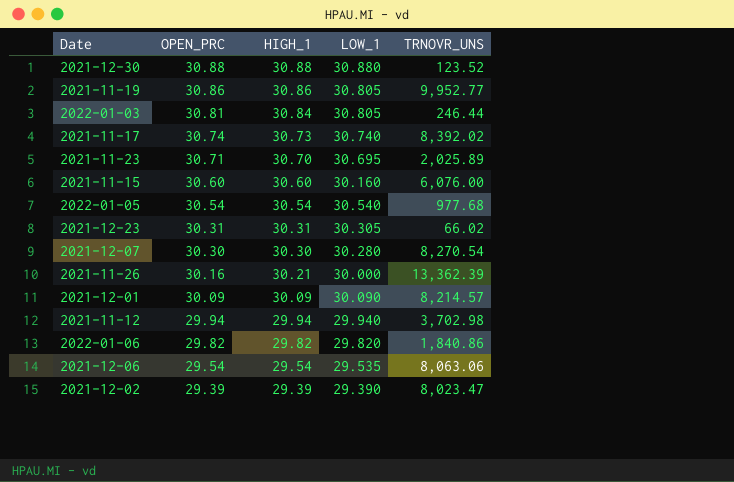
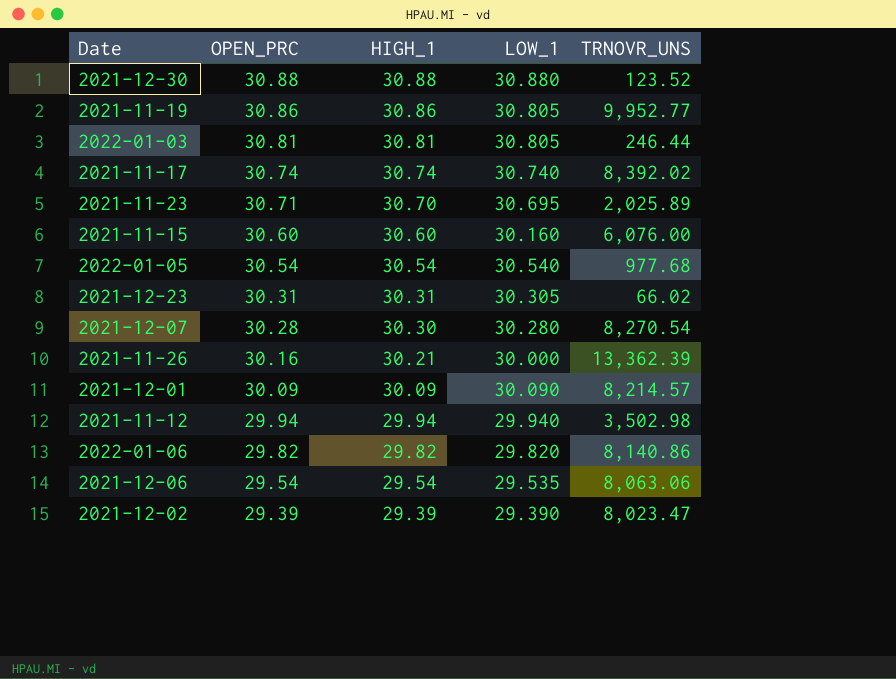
2022-01-03 | HIGH_1: 30.84 -> 30.81
2021-11-17 | HIGH_1: 30.73 -> 30.74
2021-12-07 | OPEN_PRC: 30.30 -> 30.28
2021-11-12 | TRNOVR_UNS: 3,702.98 -> 3,502.98
2022-01-06 | TRNOVR_UNS: 1,840.86 -> 8,140.86

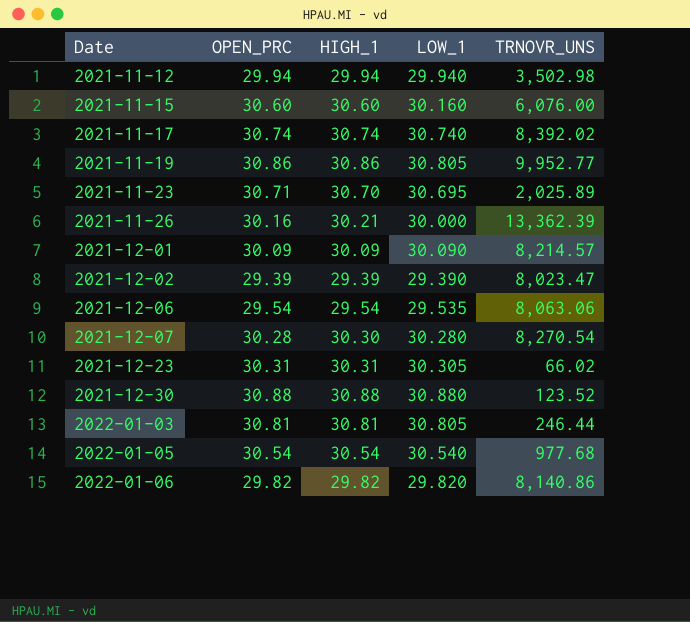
row order: OPEN_PRC descending -> Date ascending

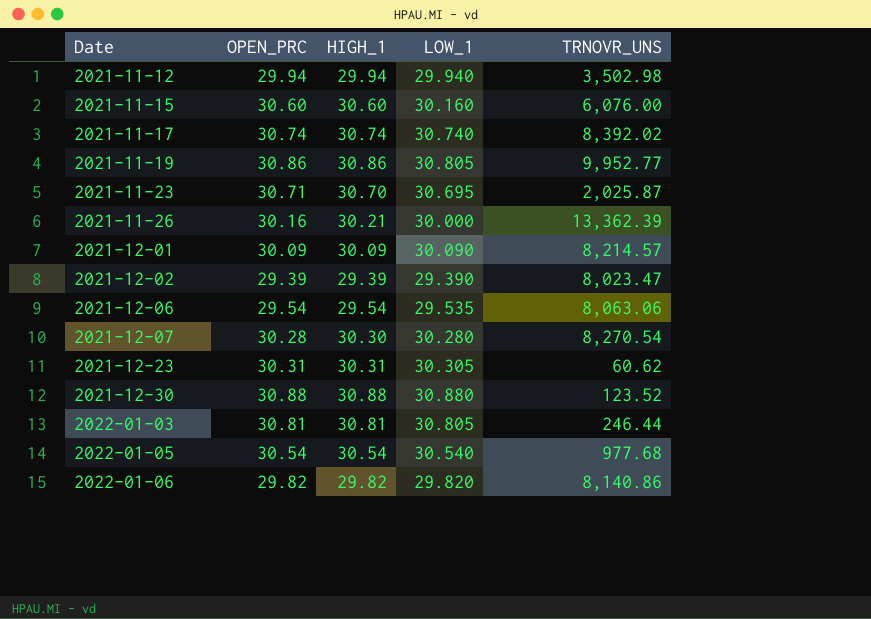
2021-11-23 | TRNOVR_UNS: 2,025.89 -> 2,025.87
2021-12-23 | TRNOVR_UNS: 66.02 -> 60.62

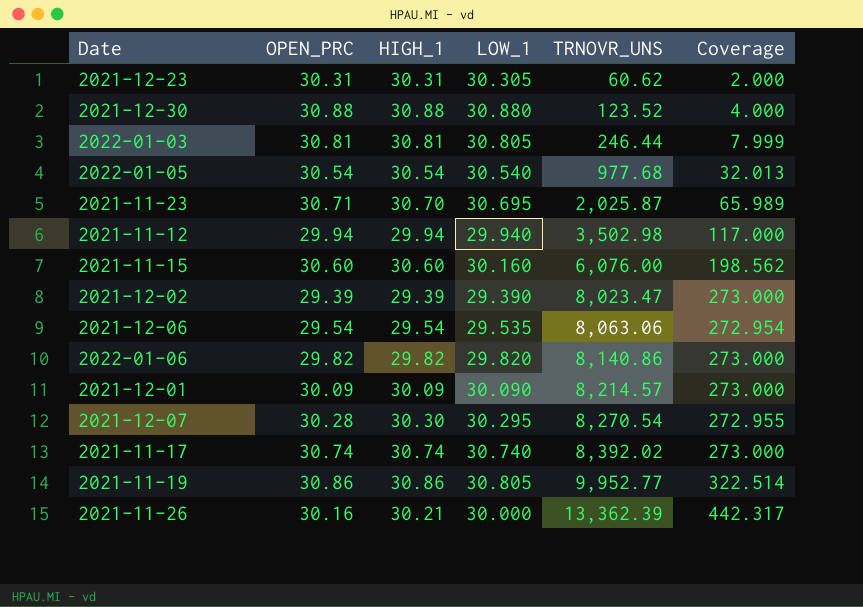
row order: Date ascending -> TRNOVR_UNS ascending
column Coverage | formula: none -> [TRNOVR_UNS] / [HIGH_1]
2021-12-07 | LOW_1: 30.280 -> 30.295

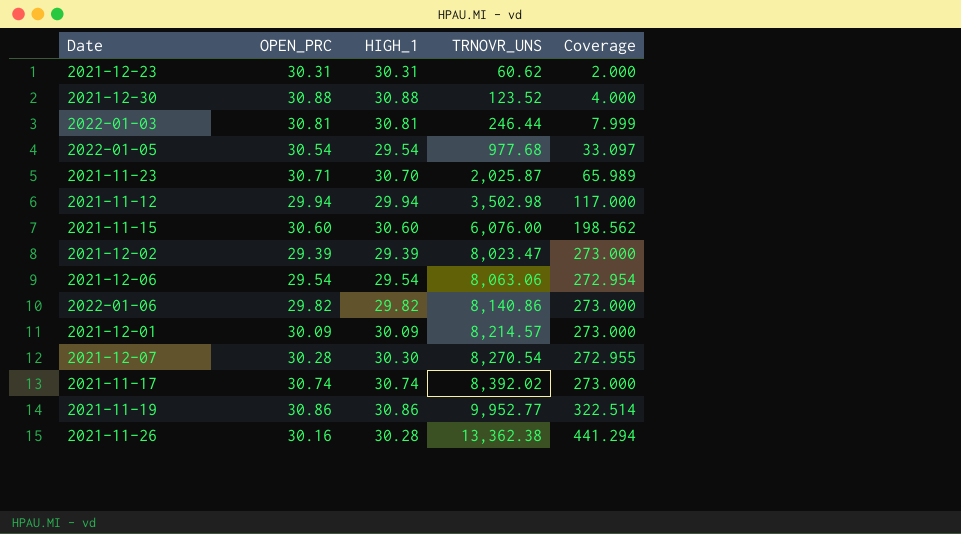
column LOW_1 | position: 4 -> none
2022-01-05 | HIGH_1: 30.54 -> 29.54
2022-01-05 | Coverage: 32.013 -> 33.097
2021-11-26 | HIGH_1: 30.21 -> 30.28
2021-11-26 | TRNOVR_UNS: 13,362.39 -> 13,362.38
2021-11-26 | Coverage: 442.317 -> 441.294

